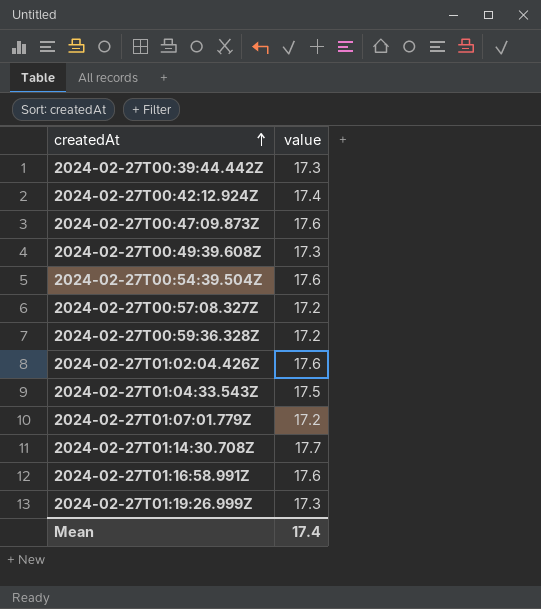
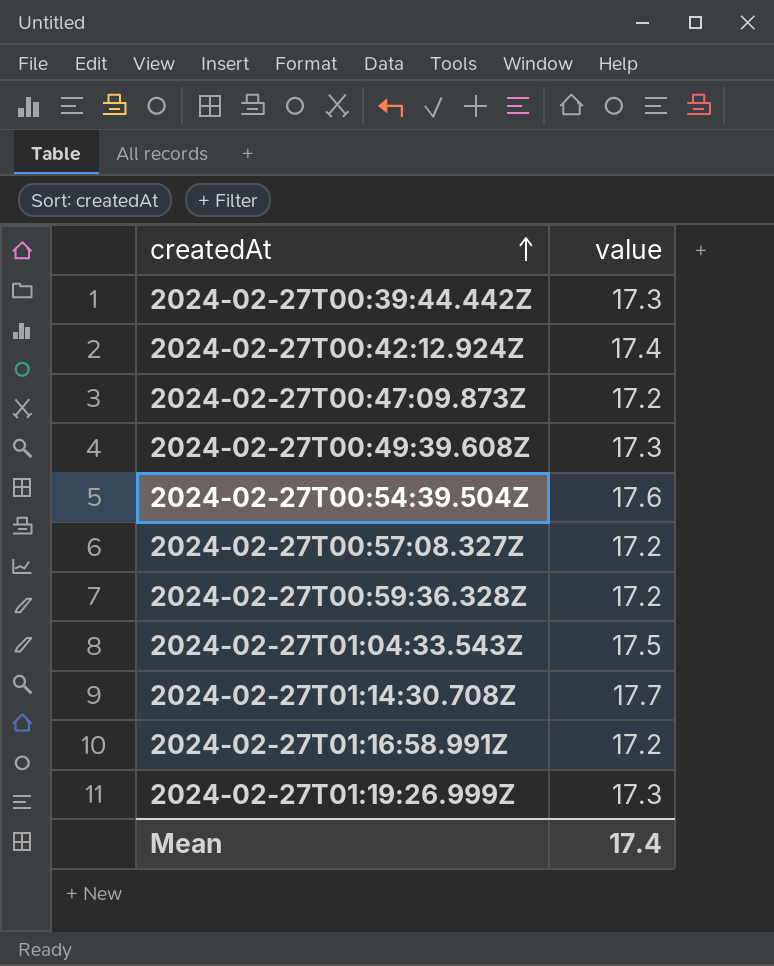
row 2024-02-27T01:02:04.426Z: 17.6 -> none
row 2024-02-27T01:07:01.779Z: 17.2 -> none
2024-02-27T00:47:09.873Z | value: 17.6 -> 17.2
2024-02-27T01:16:58.991Z | value: 17.6 -> 17.2

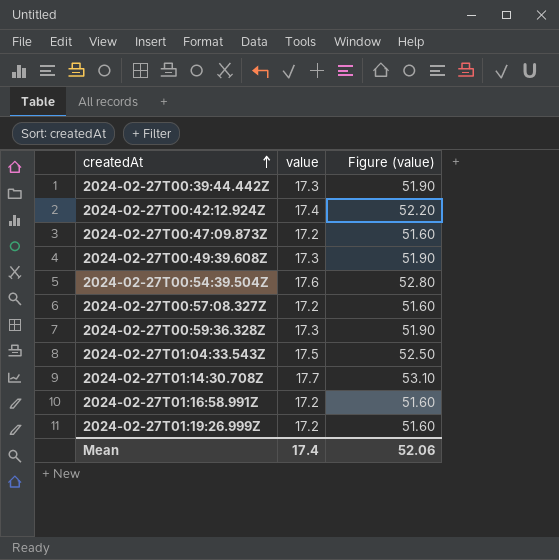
column Figure (value) | formula: none -> [value] * 3
2024-02-27T00:59:36.328Z | value: 17.2 -> 17.3
2024-02-27T01:19:26.999Z | value: 17.3 -> 17.2

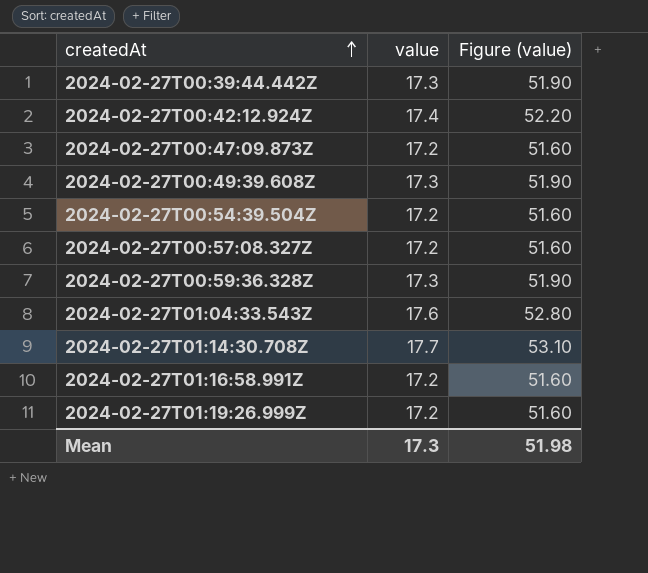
2024-02-27T00:54:39.504Z | value: 17.6 -> 17.2
2024-02-27T00:54:39.504Z | Figure (value): 52.80 -> 51.60
2024-02-27T01:04:33.543Z | value: 17.5 -> 17.6
2024-02-27T01:04:33.543Z | Figure (value): 52.50 -> 52.80
Mean | value: 17.4 -> 17.3
Mean | Figure (value): 52.06 -> 51.98

